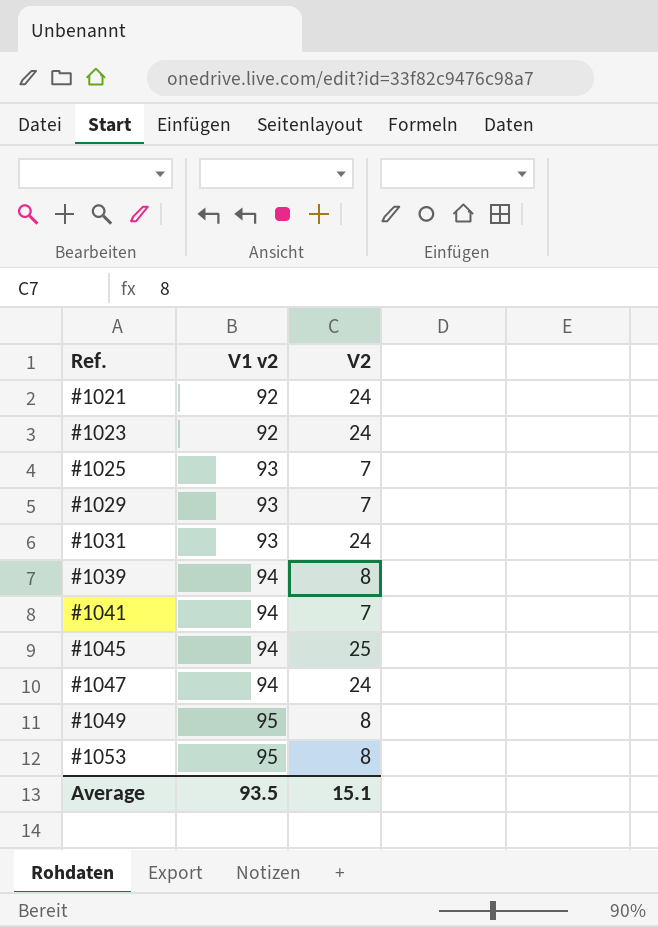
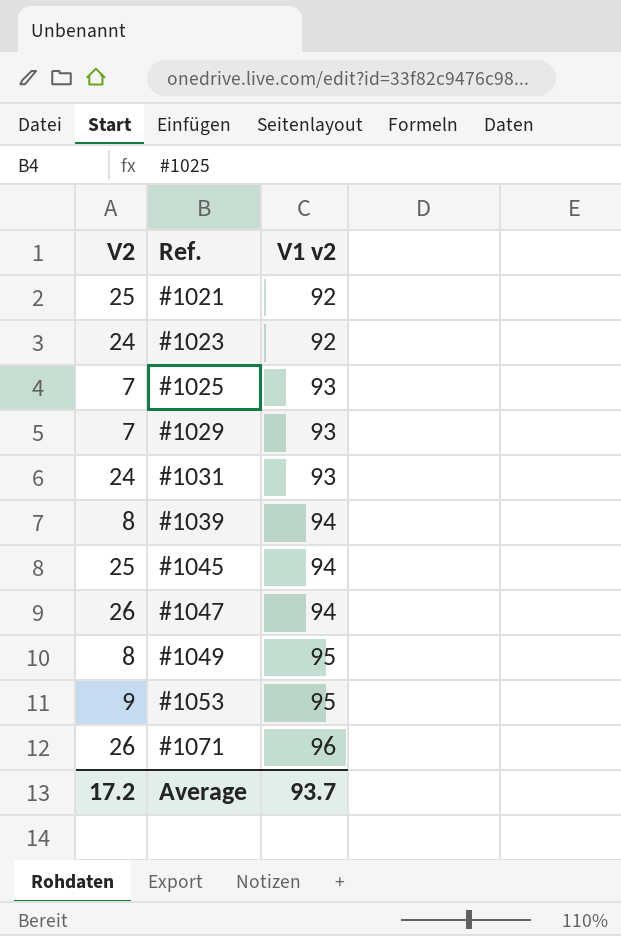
column V2 | position: 3 -> 1
row #1041: 94 | 7 -> none
#1021 | V2: 24 -> 25
#1047 | V2: 24 -> 26
#1053 | V2: 8 -> 9
row #1071: none -> 26 | 96
Average | V2: 15.1 -> 17.2
Average | V1 v2: 93.5 -> 93.7

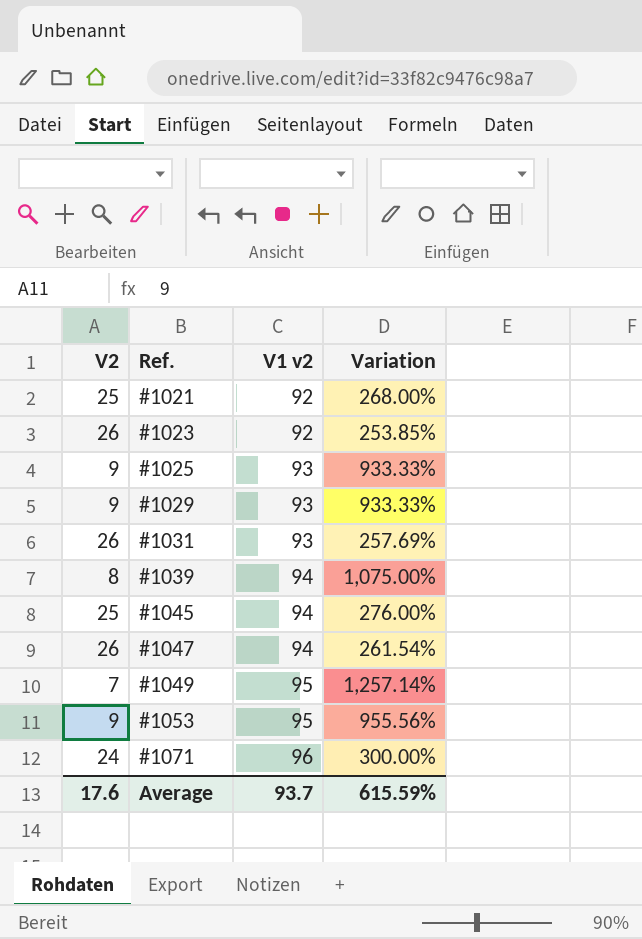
column Variation | formula: none -> ([V1 v2] - [V2]) / [V2]
#1023 | V2: 24 -> 26
#1025 | V2: 7 -> 9
#1029 | V2: 7 -> 9
#1031 | V2: 24 -> 26
#1049 | V2: 8 -> 7
#1071 | V2: 26 -> 24
Average | V2: 17.2 -> 17.6

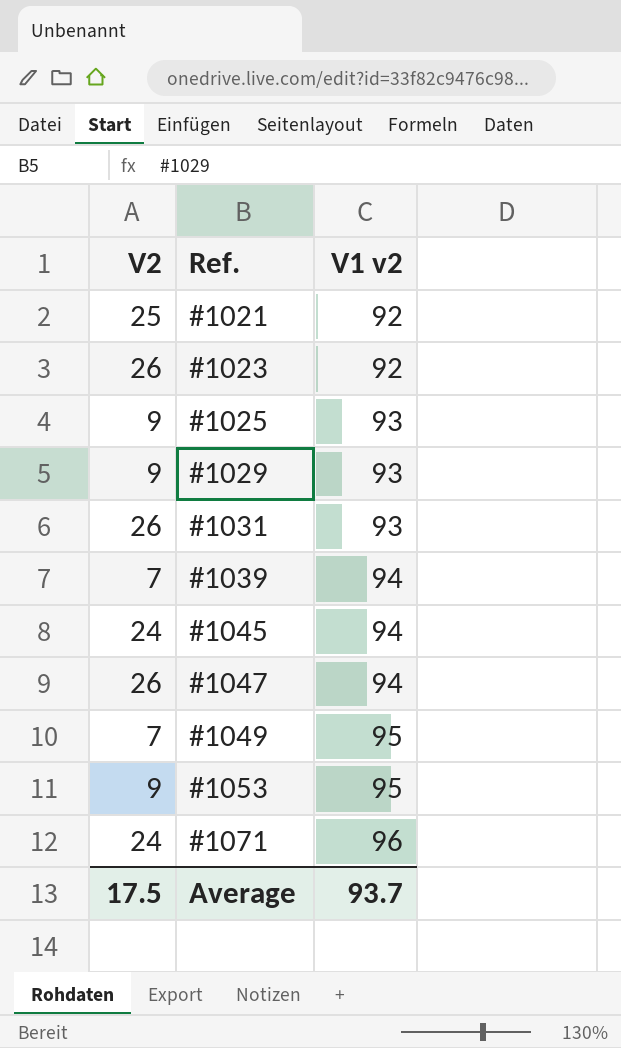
column Variation | formula: ([V1 v2] - [V2]) / [V2] -> none
#1039 | V2: 8 -> 7
#1045 | V2: 25 -> 24
Average | V2: 17.6 -> 17.5

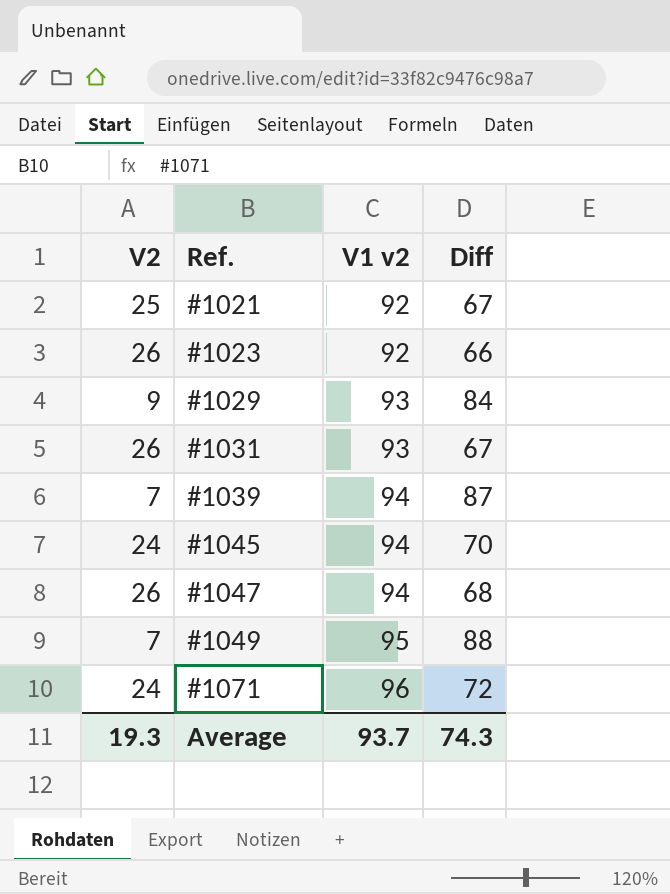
column Diff | formula: none -> [V1 v2] - [V2]
row #1025: 9 | 93 -> none
row #1053: 9 | 95 -> none
Average | V2: 17.5 -> 19.3

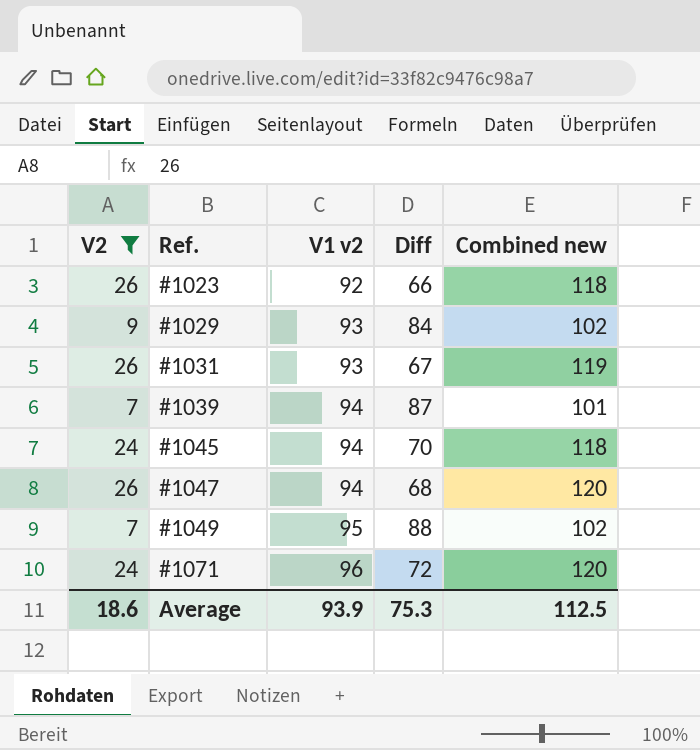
filter: none -> V2 != 25
column Combined new | formula: none -> [V2] + [V1 v2]
Average | V2: 19.3 -> 18.6
Average | V1 v2: 93.7 -> 93.9
Average | Diff: 74.3 -> 75.3

